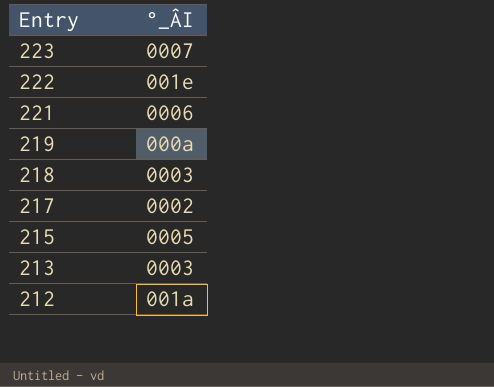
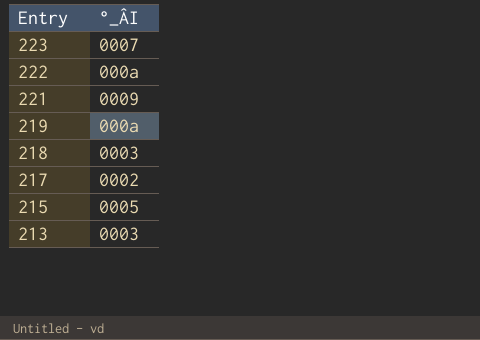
row 212: 001a -> none
222 | °_ÂI: 001e -> 000a
221 | °_ÂI: 0006 -> 0009

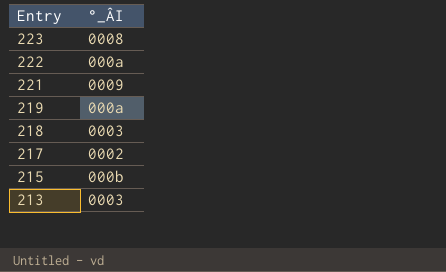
223 | °_ÂI: 0007 -> 0008
215 | °_ÂI: 0005 -> 000b

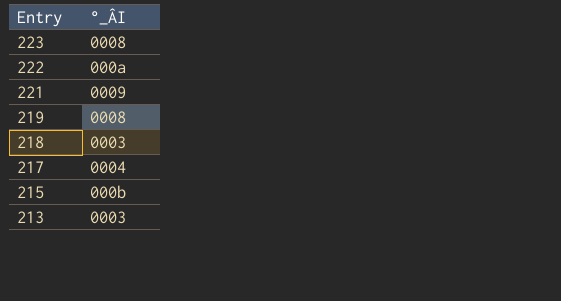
219 | °_ÂI: 000a -> 0008
217 | °_ÂI: 0002 -> 0004

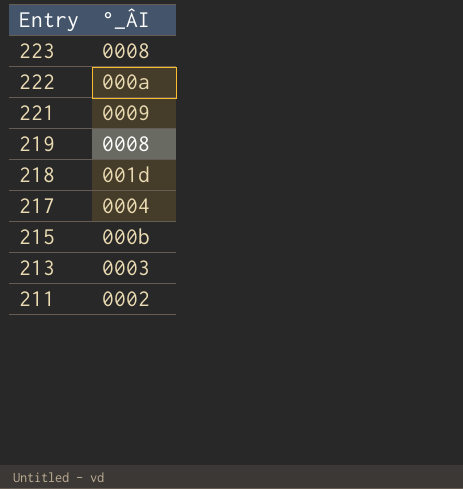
218 | °_ÂI: 0003 -> 001d
row 211: none -> 0002

